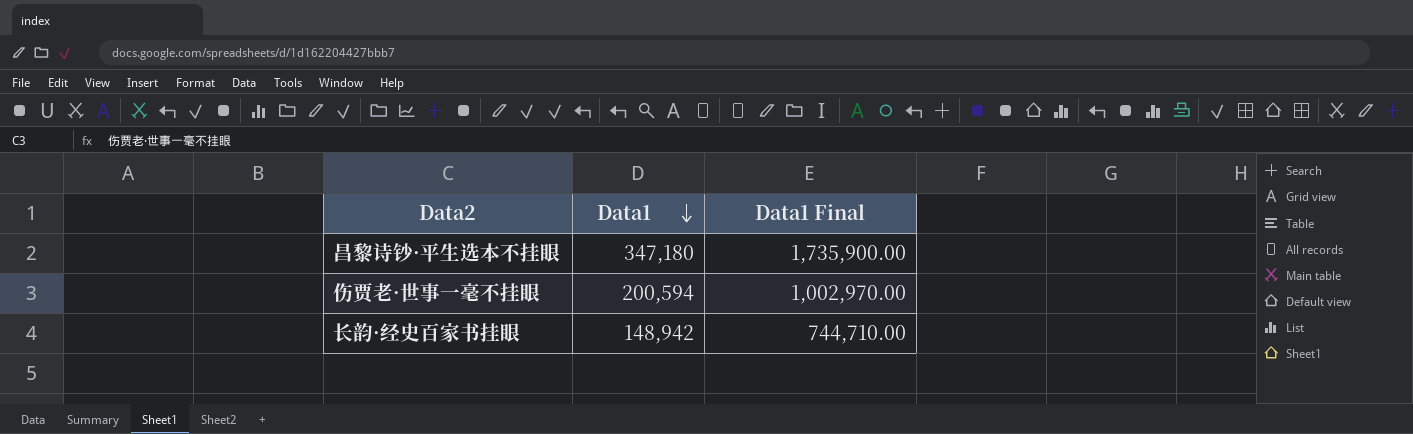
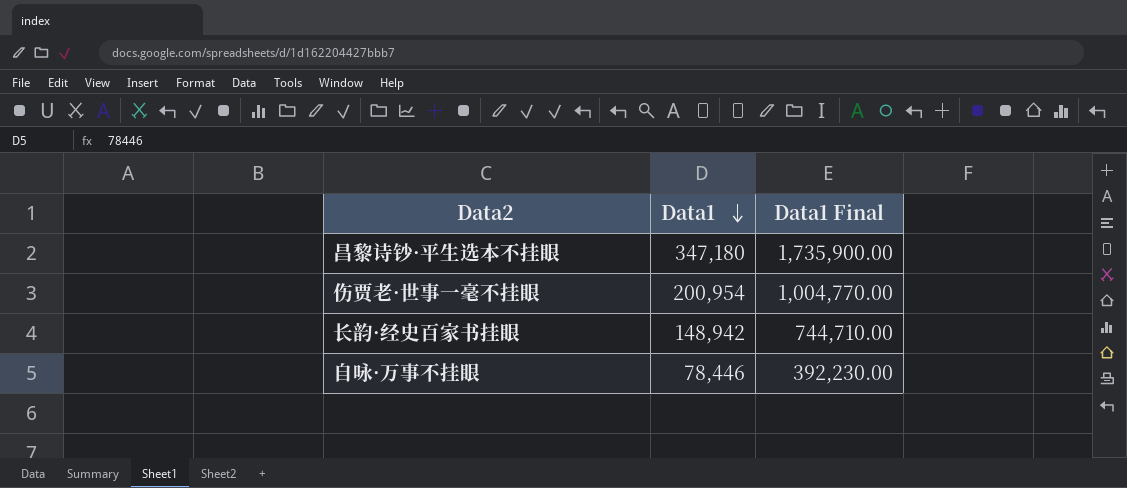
伤贾老·世事一毫不挂眼 | Data1: 200,594 -> 200,954
伤贾老·世事一毫不挂眼 | Data1 Final: 1,002,970.00 -> 1,004,770.00
row 自咏·万事不挂眼: none -> 78,446 | 392,230.00

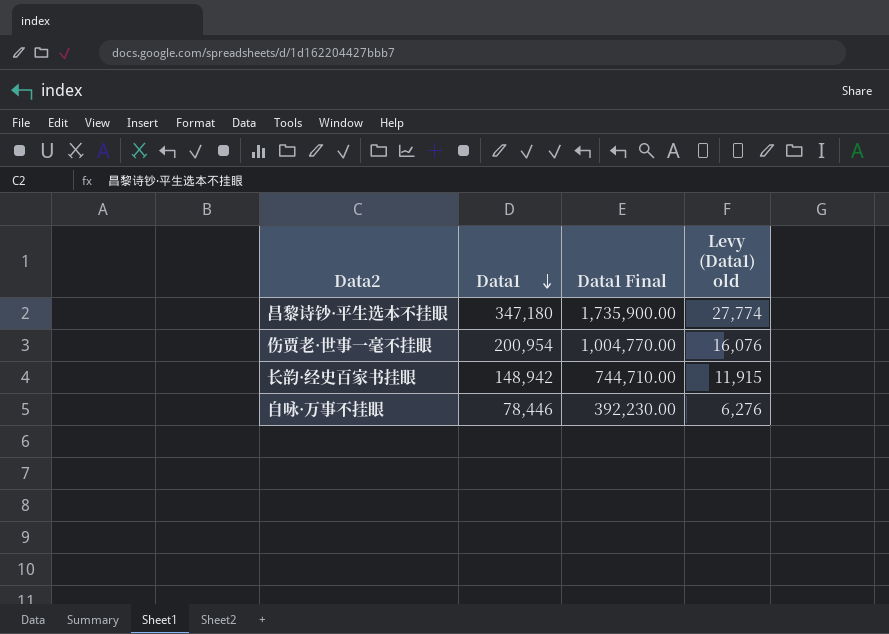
column Levy (Data1) old | formula: none -> [Data1] * 0.08

